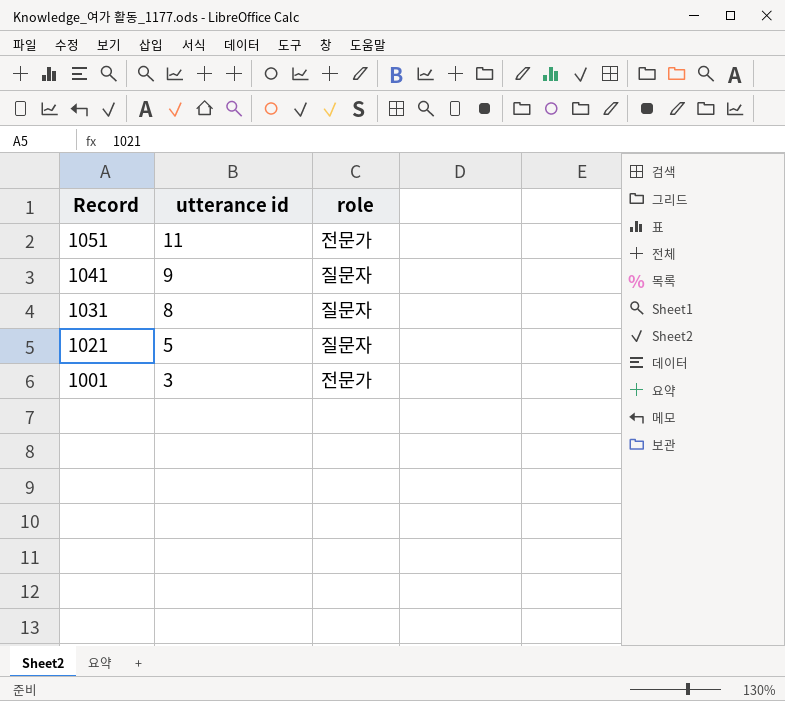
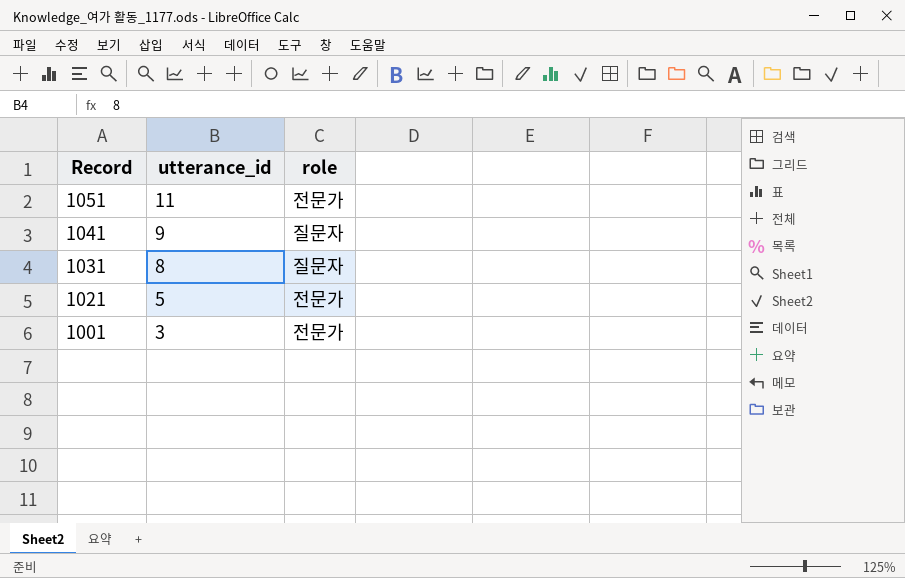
column name: utterance id -> utterance_id
1021 | role: 질문자 -> 전문가

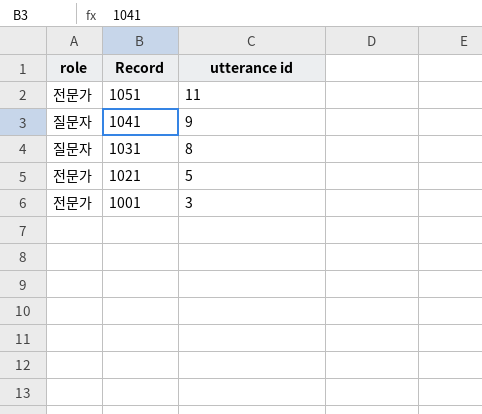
column role | position: 3 -> 1
column name: utterance_id -> utterance id

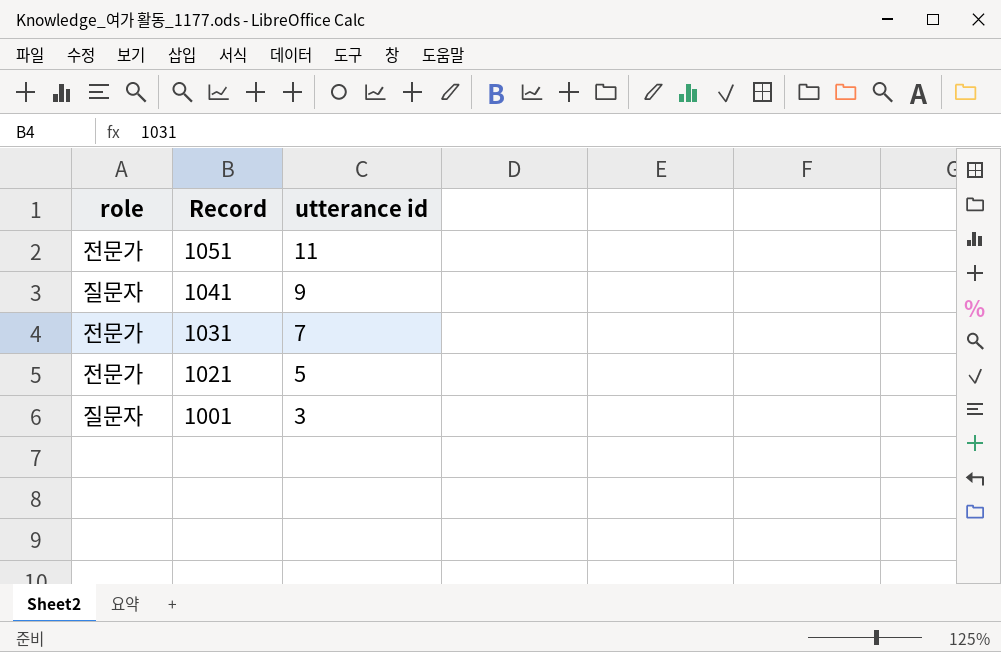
1031 | role: 질문자 -> 전문가
1031 | utterance id: 8 -> 7
1001 | role: 전문가 -> 질문자

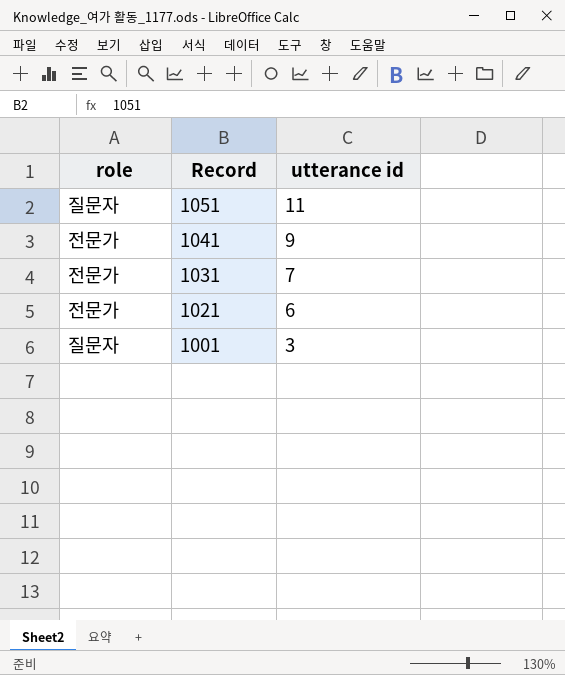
1051 | role: 전문가 -> 질문자
1041 | role: 질문자 -> 전문가
1021 | utterance id: 5 -> 6

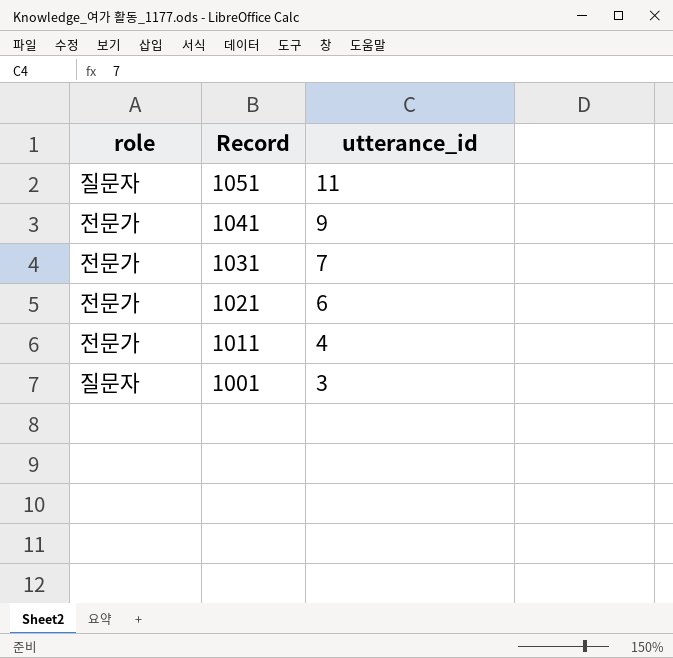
column name: utterance id -> utterance_id
row 1011: none -> 전문가 | 4

